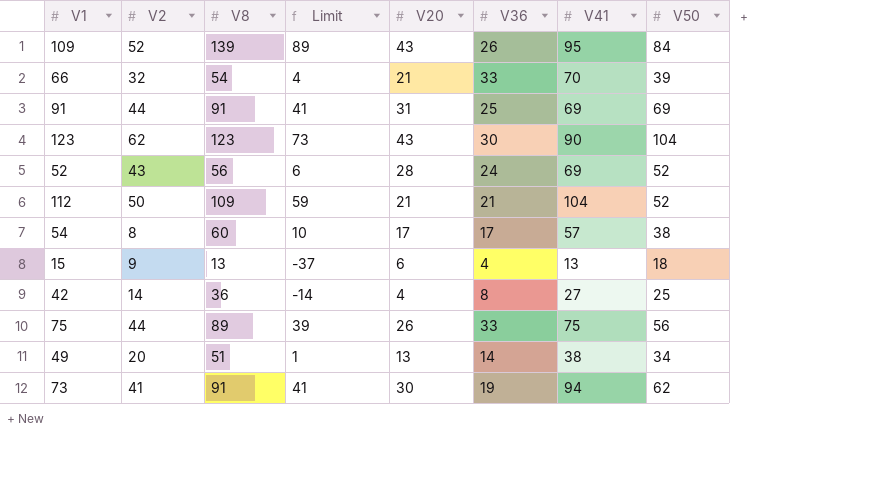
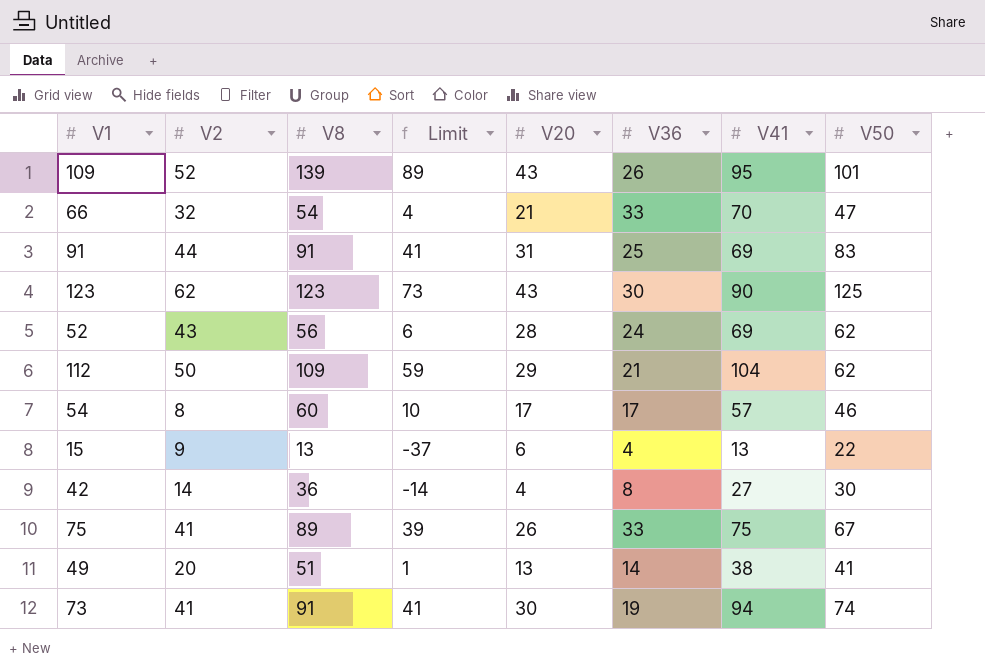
109 | V50: 84 -> 101
66 | V50: 39 -> 47
91 | V50: 69 -> 83
123 | V50: 104 -> 125
52 | V50: 52 -> 62
112 | V20: 21 -> 29
112 | V50: 52 -> 62
54 | V50: 38 -> 46
15 | V50: 18 -> 22
42 | V50: 25 -> 30
75 | V2: 44 -> 41
75 | V50: 56 -> 67
49 | V50: 34 -> 41
73 | V50: 62 -> 74

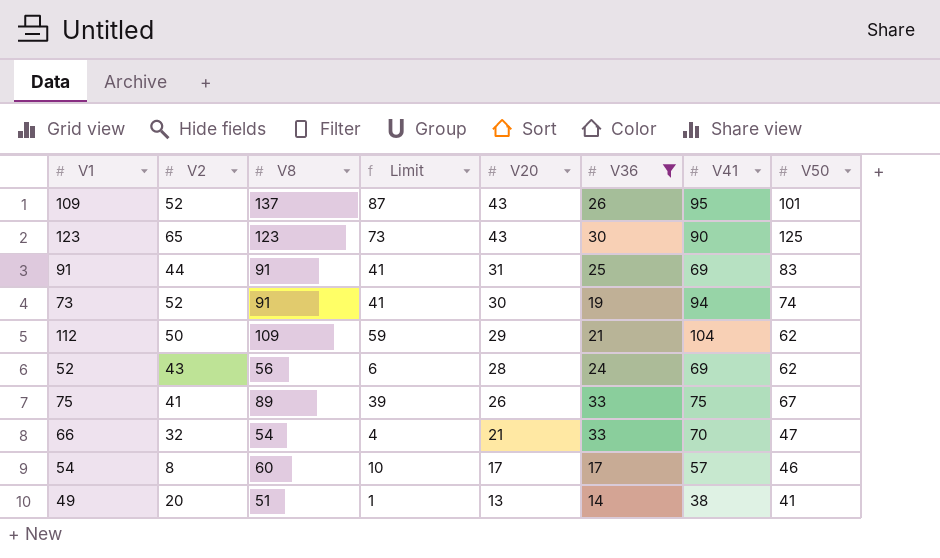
filter: none -> V36 >= 14
row order: none -> V20 descending
109 | V8: 139 -> 137
109 | Limit: 89 -> 87
123 | V2: 62 -> 65
73 | V2: 41 -> 52

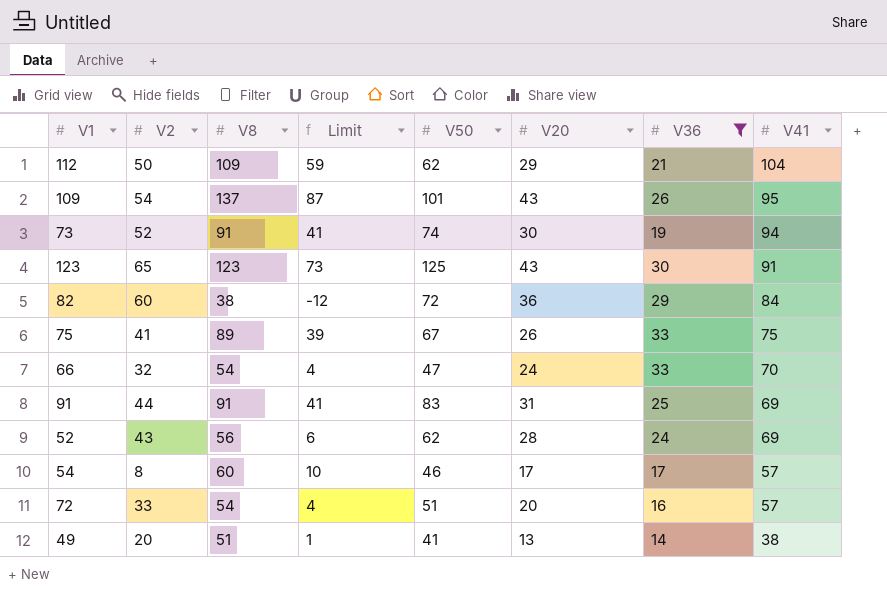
row order: V20 descending -> V41 descending
column V50 | position: 8 -> 5
109 | V2: 52 -> 54
123 | V41: 90 -> 91
row 82: none -> 60 | 38 | -12 | 72 | 36 | 29 | 84
66 | V20: 21 -> 24
row 72: none -> 33 | 54 | 4 | 51 | 20 | 16 | 57

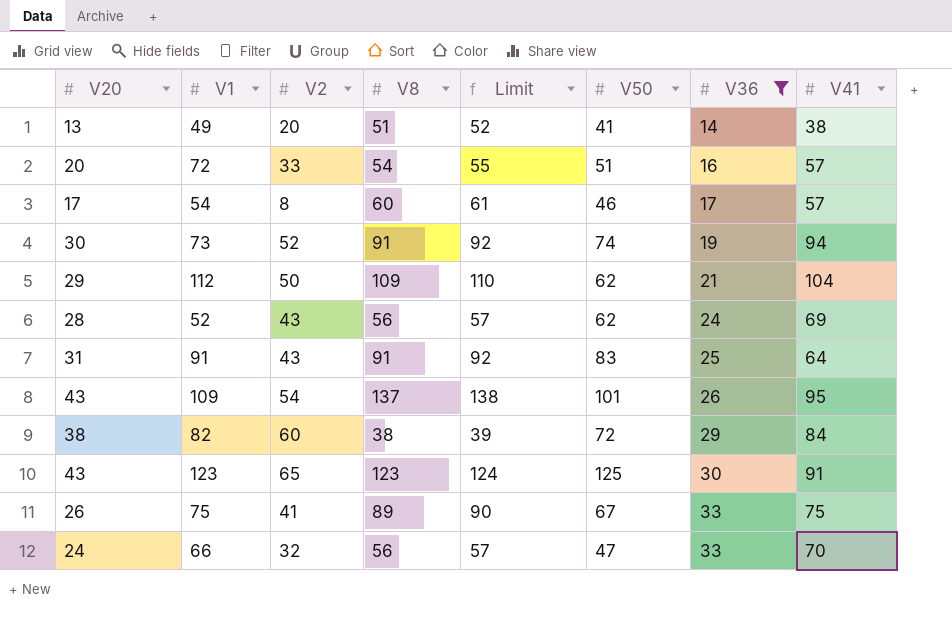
row order: V41 descending -> V36 ascending
column V20 | position: 6 -> 1
column Limit | formula: [V8] - 50 -> [V8] + 1
91 | V2: 44 -> 43
91 | V41: 69 -> 64
82 | V20: 36 -> 38
66 | V8: 54 -> 56

